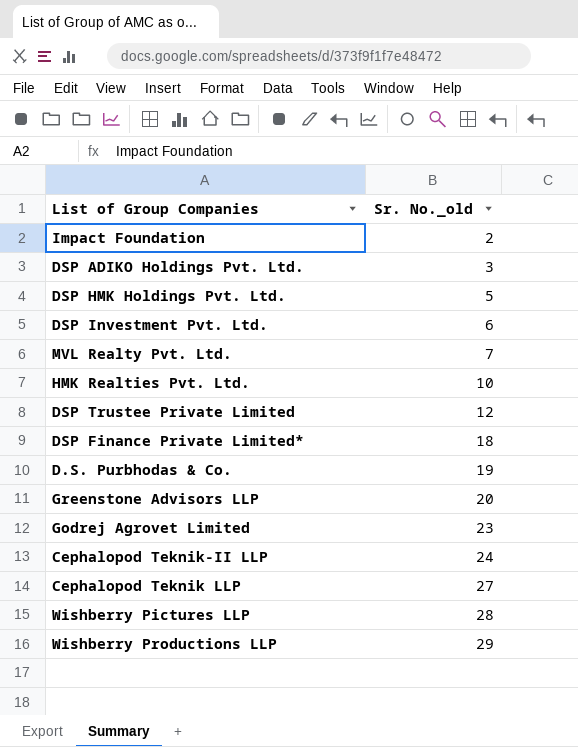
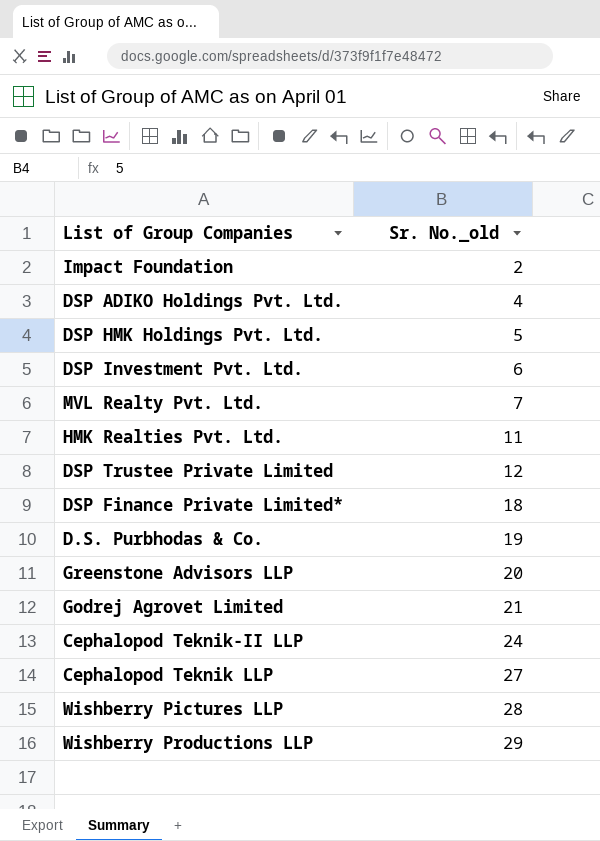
DSP ADIKO Holdings Pvt. Ltd. | Sr. No._old: 3 -> 4
HMK Realties Pvt. Ltd. | Sr. No._old: 10 -> 11
Godrej Agrovet Limited | Sr. No._old: 23 -> 21

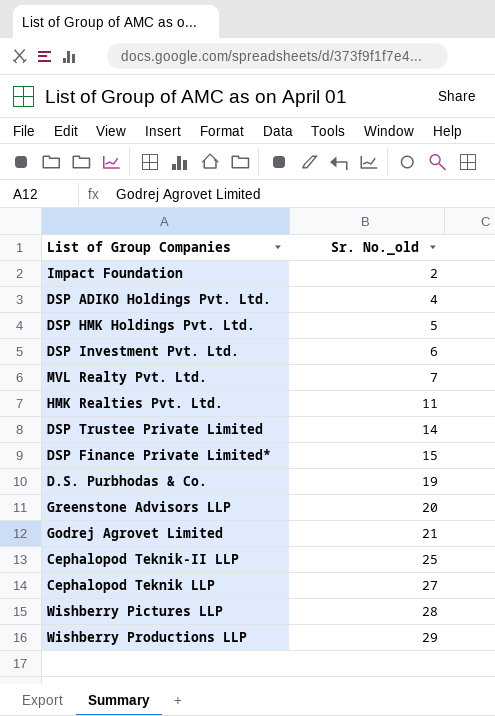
DSP Trustee Private Limited | Sr. No._old: 12 -> 14
DSP Finance Private Limited* | Sr. No._old: 18 -> 15
Cephalopod Teknik-II LLP | Sr. No._old: 24 -> 25

